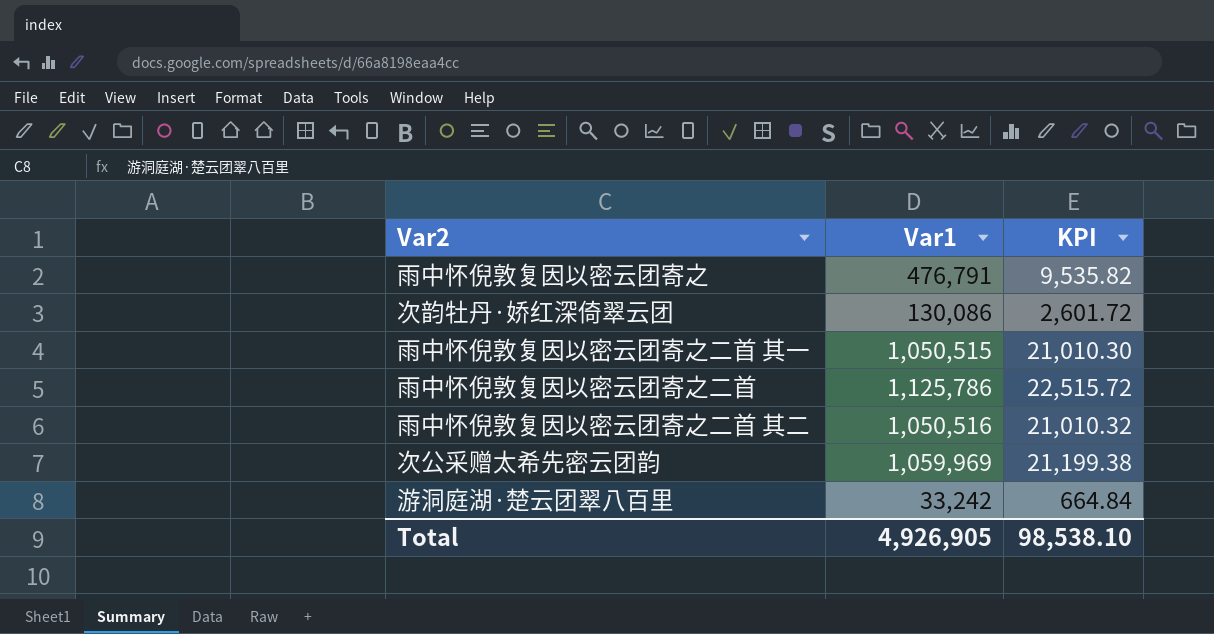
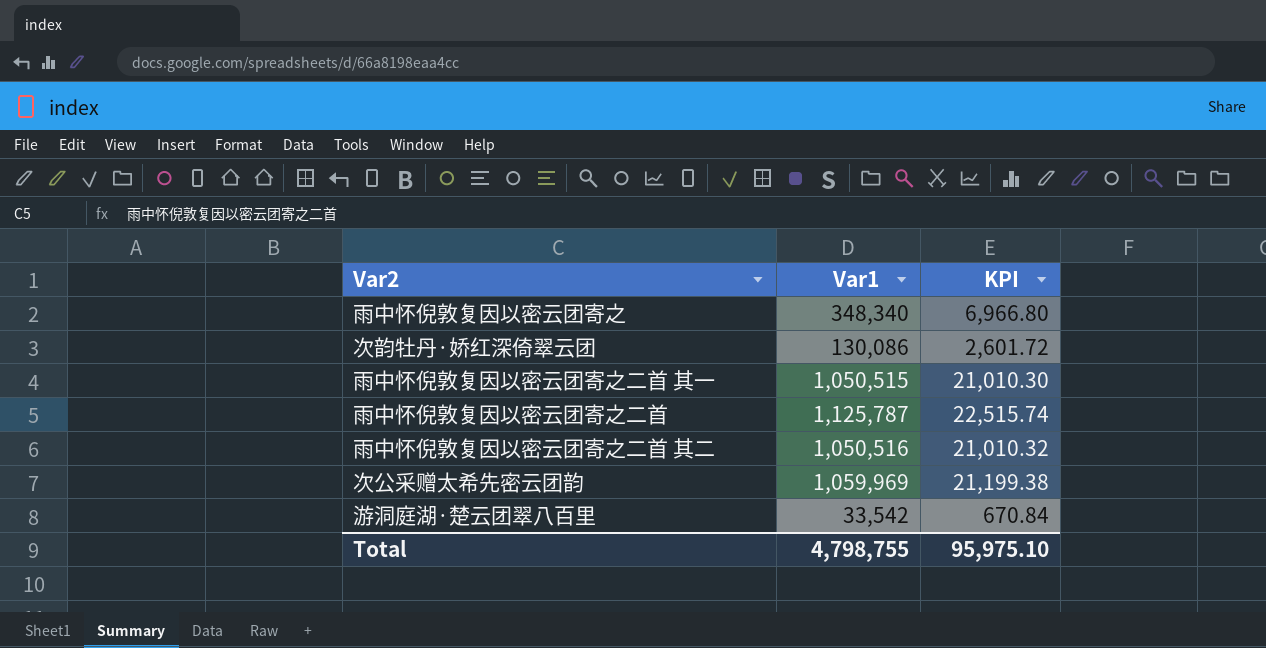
雨中怀倪敦复因以密云团寄之 | Var1: 476,791 -> 348,340
雨中怀倪敦复因以密云团寄之 | KPI: 9,535.82 -> 6,966.80
雨中怀倪敦复因以密云团寄之二首 | Var1: 1,125,786 -> 1,125,787
雨中怀倪敦复因以密云团寄之二首 | KPI: 22,515.72 -> 22,515.74
游洞庭湖·楚云团翠八百里 | Var1: 33,242 -> 33,542
游洞庭湖·楚云团翠八百里 | KPI: 664.84 -> 670.84
Total | Var1: 4,926,905 -> 4,798,755
Total | KPI: 98,538.10 -> 95,975.10

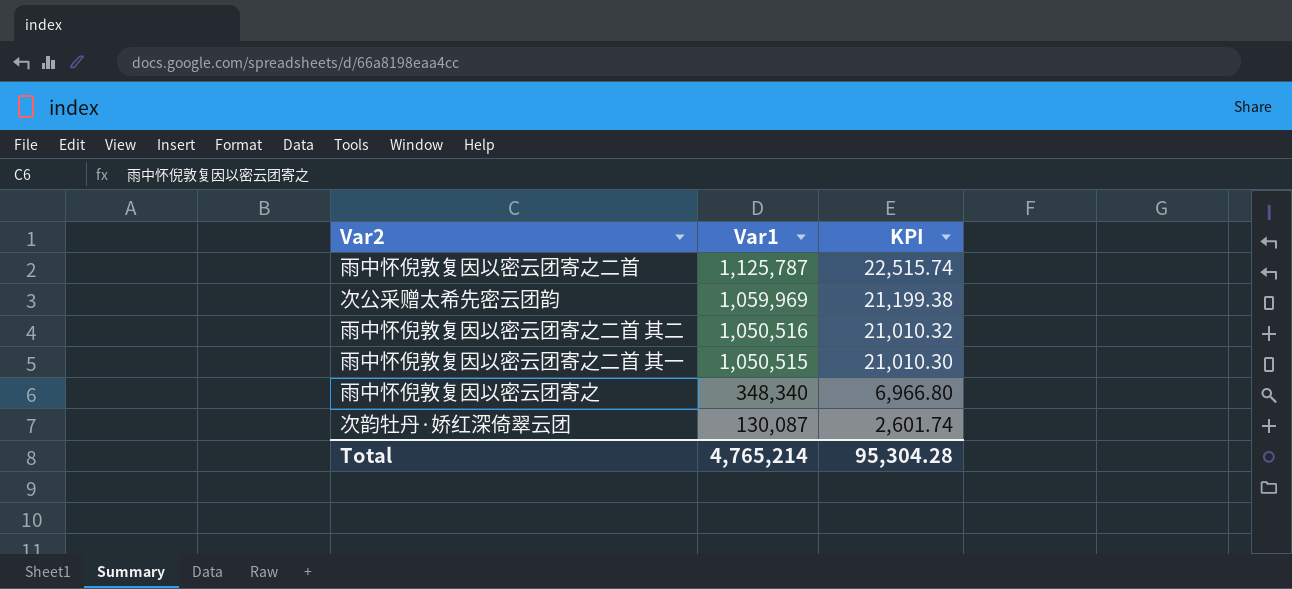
row order: none -> Var1 descending
row 游洞庭湖·楚云团翠八百里: 33,542 | 670.84 -> none
次韵牡丹·娇红深倚翠云团 | Var1: 130,086 -> 130,087
次韵牡丹·娇红深倚翠云团 | KPI: 2,601.72 -> 2,601.74
Total | Var1: 4,798,755 -> 4,765,214
Total | KPI: 95,975.10 -> 95,304.28

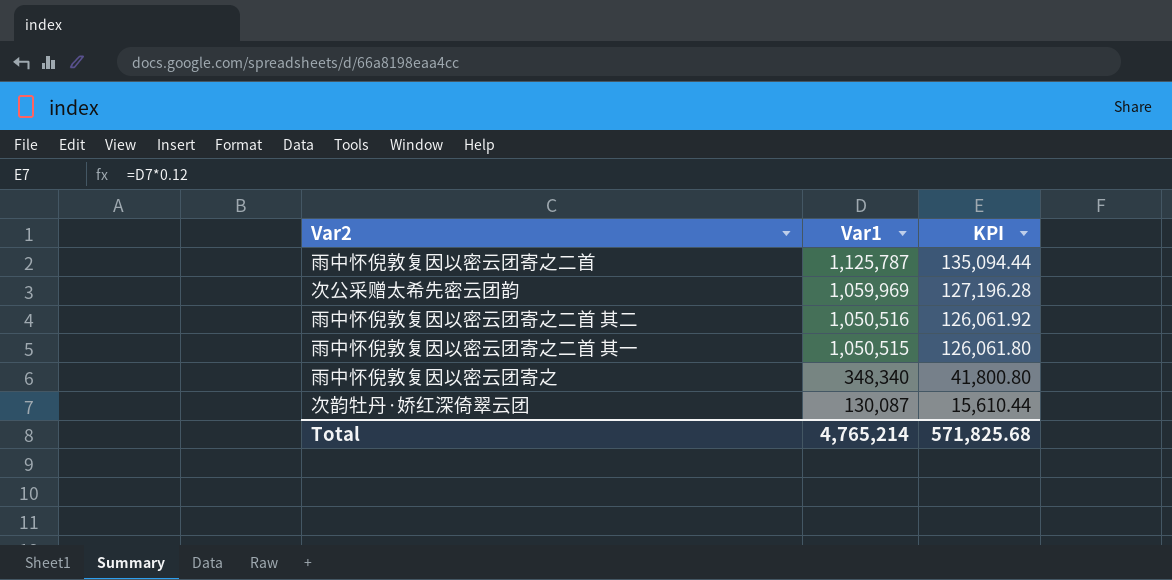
column KPI | formula: [Var1] * 0.02 -> [Var1] * 0.12
Total | KPI: 95,304.28 -> 571,825.68

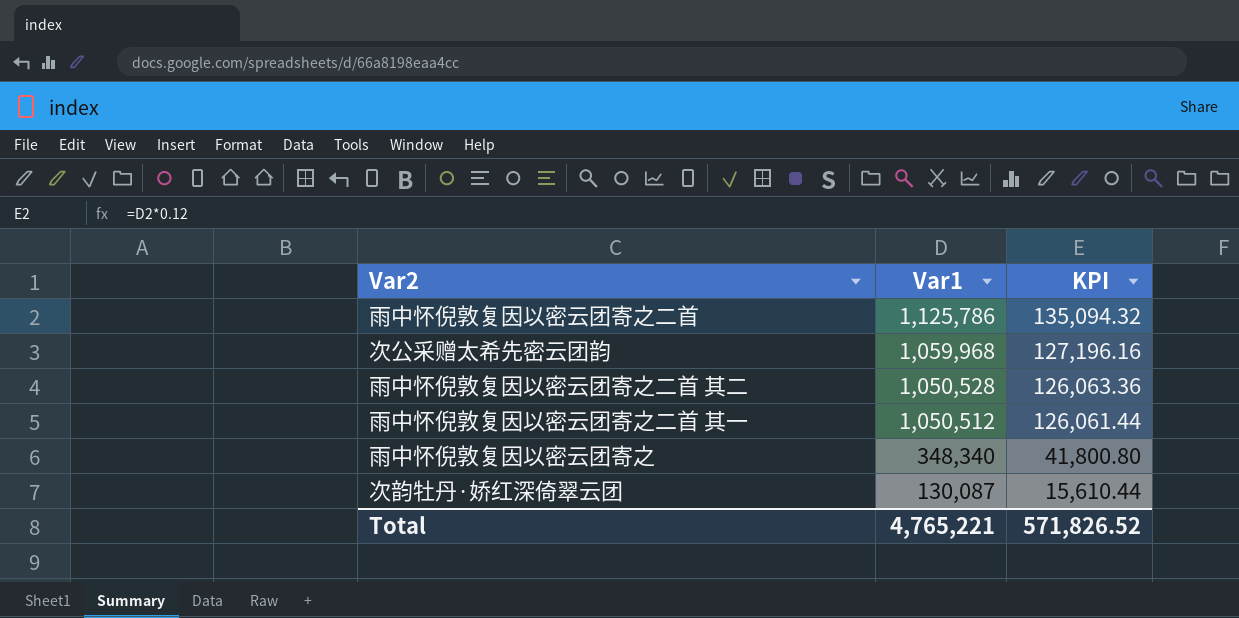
雨中怀倪敦复因以密云团寄之二首 | Var1: 1,125,787 -> 1,125,786
雨中怀倪敦复因以密云团寄之二首 | KPI: 135,094.44 -> 135,094.32
次公采赠太希先密云团韵 | Var1: 1,059,969 -> 1,059,968
次公采赠太希先密云团韵 | KPI: 127,196.28 -> 127,196.16
雨中怀倪敦复因以密云团寄之二首 其二 | Var1: 1,050,516 -> 1,050,528
雨中怀倪敦复因以密云团寄之二首 其二 | KPI: 126,061.92 -> 126,063.36
雨中怀倪敦复因以密云团寄之二首 其一 | Var1: 1,050,515 -> 1,050,512
雨中怀倪敦复因以密云团寄之二首 其一 | KPI: 126,061.80 -> 126,061.44
Total | Var1: 4,765,214 -> 4,765,221
Total | KPI: 571,825.68 -> 571,826.52

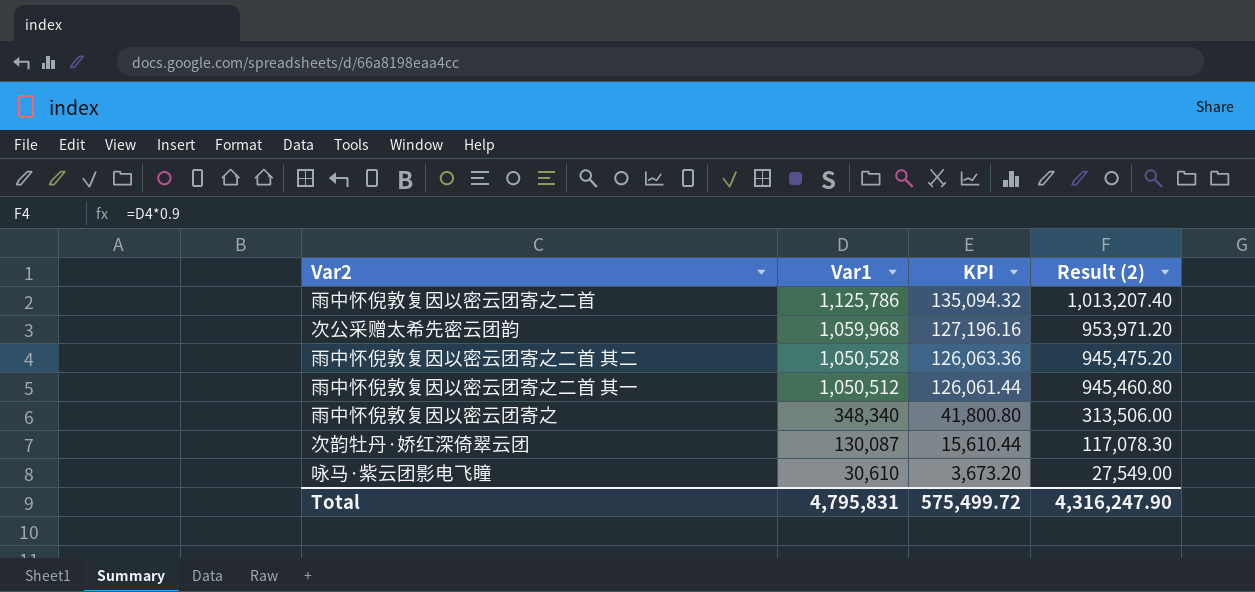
column Result (2) | formula: none -> [Var1] * 0.9
row 咏马·紫云团影电飞瞳: none -> 30,610 | 3,673.20 | 27,549.00
Total | Var1: 4,765,221 -> 4,795,831
Total | KPI: 571,826.52 -> 575,499.72

